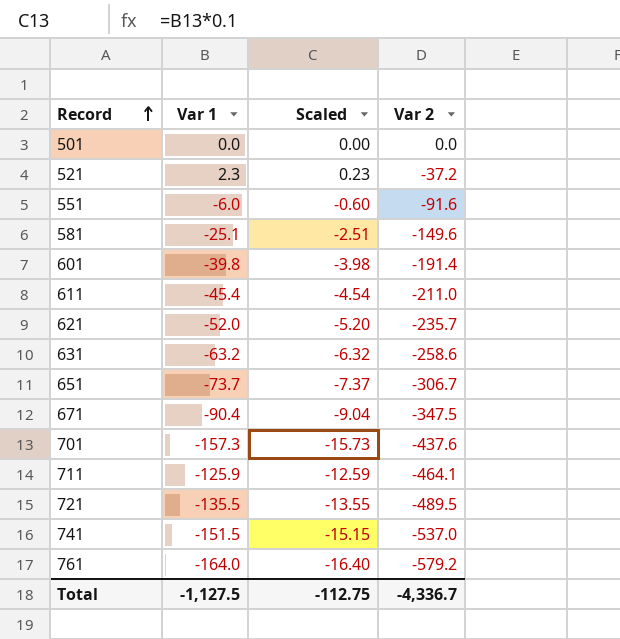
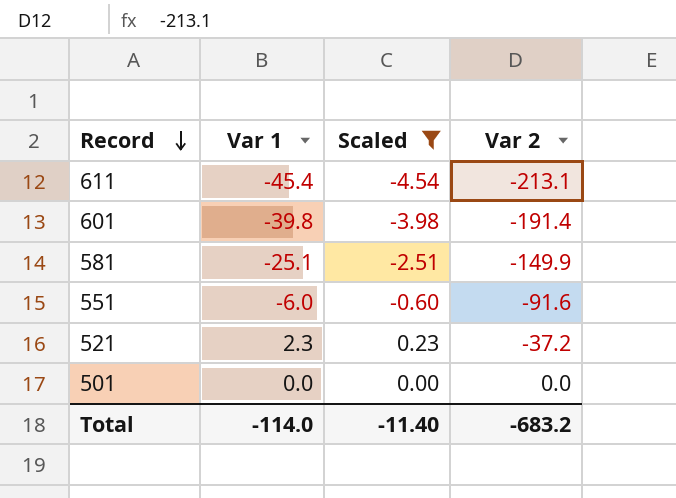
filter: none -> Scaled >= -4.54
row order: Record ascending -> Record descending
611 | Var 2: -211.0 -> -213.1
581 | Var 2: -149.6 -> -149.9
Total | Var 1: -1,127.5 -> -114.0
Total | Scaled: -112.75 -> -11.40
Total | Var 2: -4,336.7 -> -683.2

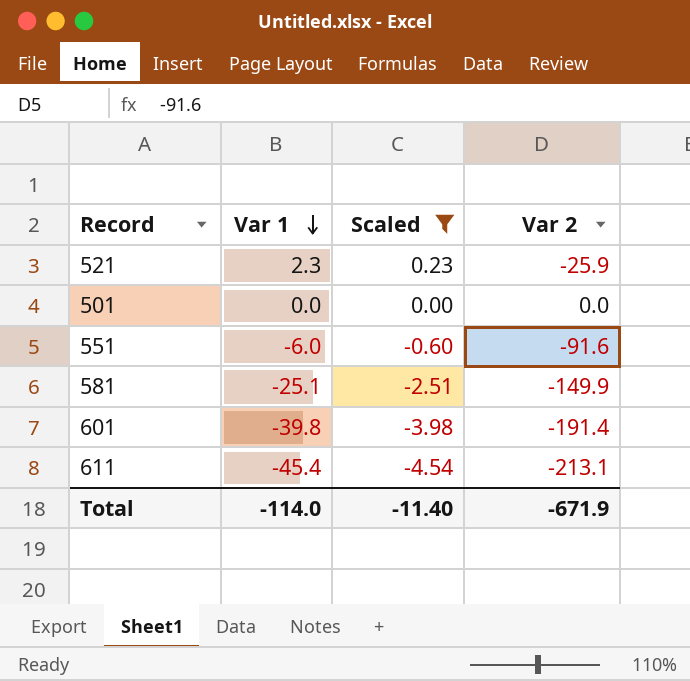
row order: Record descending -> Var 1 descending
521 | Var 2: -37.2 -> -25.9
Total | Var 2: -683.2 -> -671.9

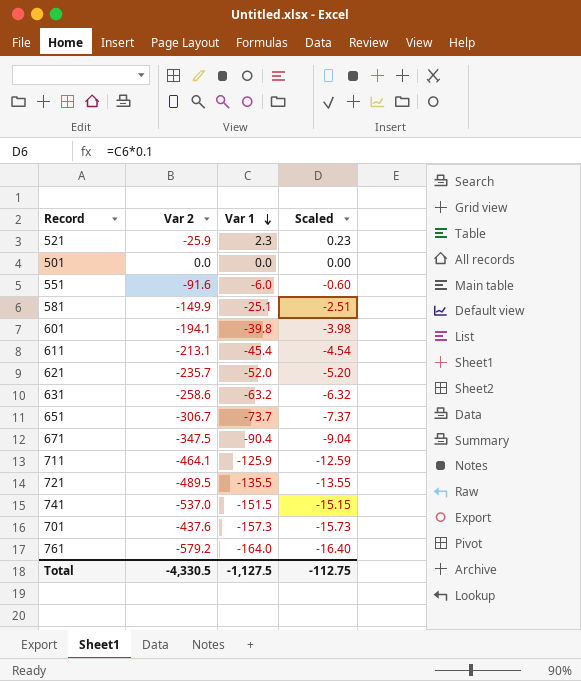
filter: Scaled >= -4.54 -> none
column Var 2 | position: 4 -> 2
601 | Var 2: -191.4 -> -194.1
Total | Var 2: -671.9 -> -4,330.5
Total | Var 1: -114.0 -> -1,127.5
Total | Scaled: -11.40 -> -112.75

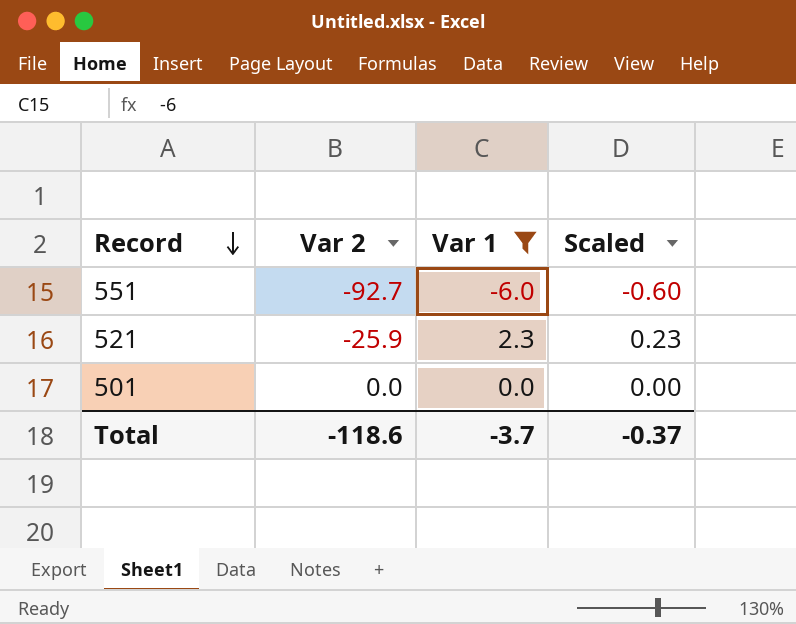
filter: none -> Var 1 >= -6.0
row order: Var 1 descending -> Record descending
551 | Var 2: -91.6 -> -92.7
Total | Var 2: -4,330.5 -> -118.6
Total | Var 1: -1,127.5 -> -3.7
Total | Scaled: -112.75 -> -0.37

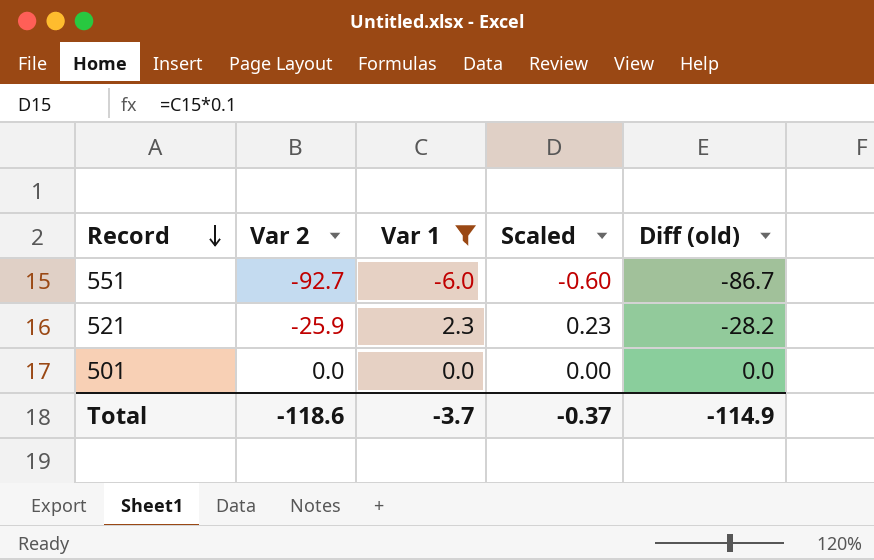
column Diff (old) | formula: none -> [Var 2] - [Var 1]

